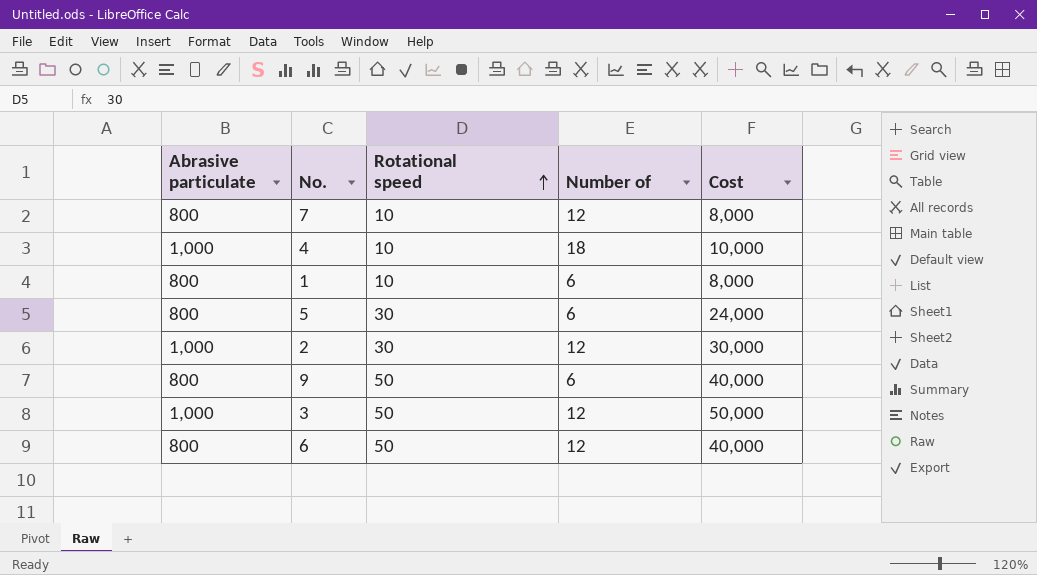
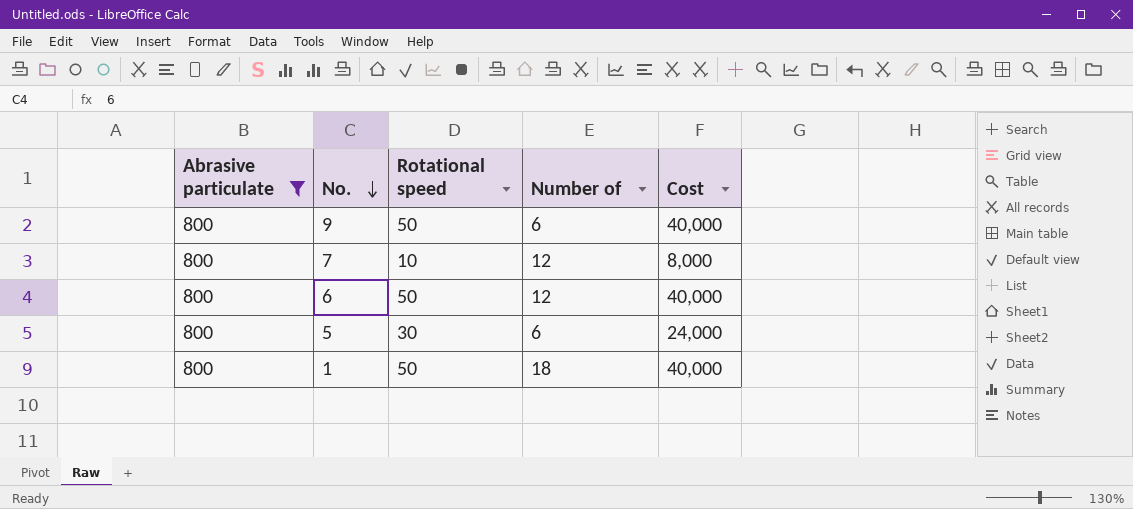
filter: none -> Abrasive particulate = 800
row order: Rotational speed ascending -> No. descending
1 | Rotational speed: 10 -> 50
1 | Number of: 6 -> 18
1 | Cost: 8,000 -> 40,000

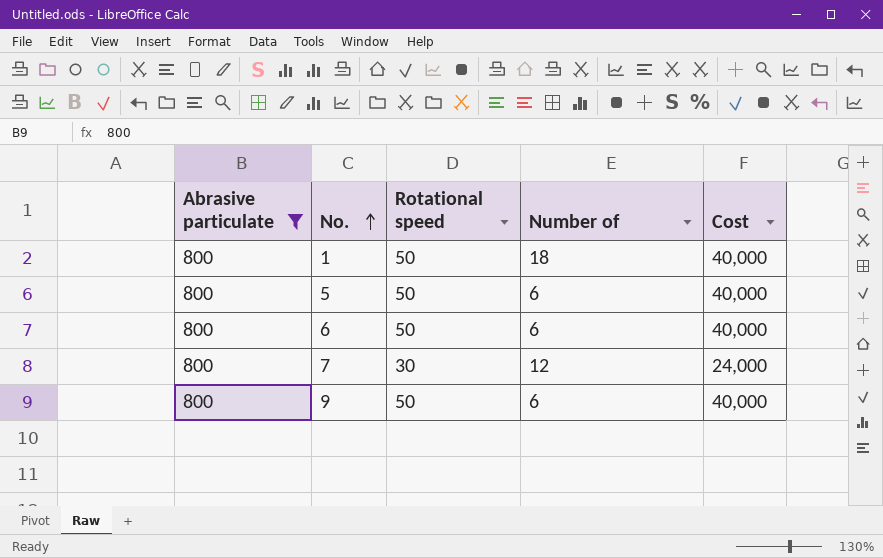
row order: No. descending -> No. ascending
5 | Rotational speed: 30 -> 50
5 | Cost: 24,000 -> 40,000
6 | Number of: 12 -> 6
7 | Rotational speed: 10 -> 30
7 | Cost: 8,000 -> 24,000

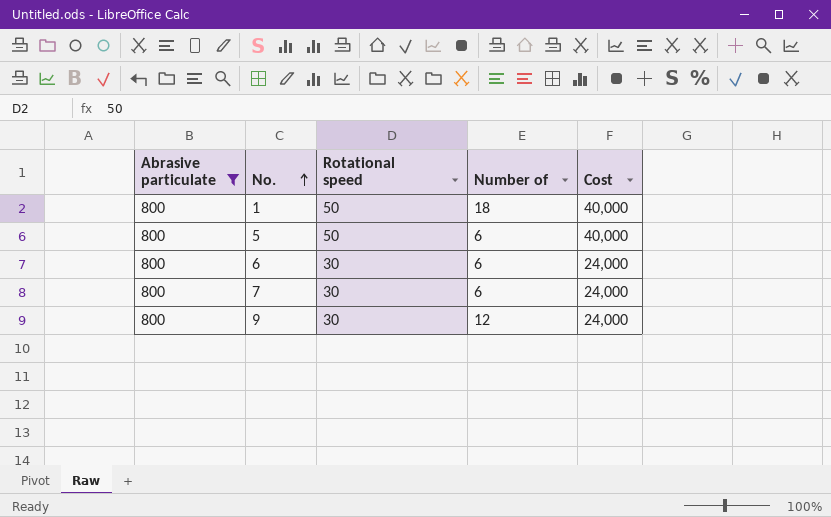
6 | Rotational speed: 50 -> 30
6 | Cost: 40,000 -> 24,000
7 | Number of: 12 -> 6
9 | Rotational speed: 50 -> 30
9 | Number of: 6 -> 12
9 | Cost: 40,000 -> 24,000

